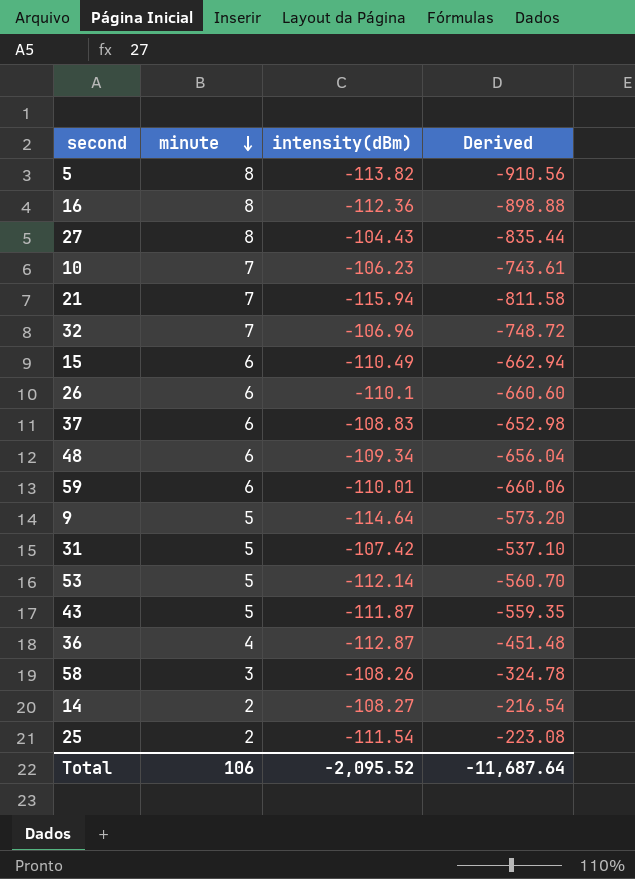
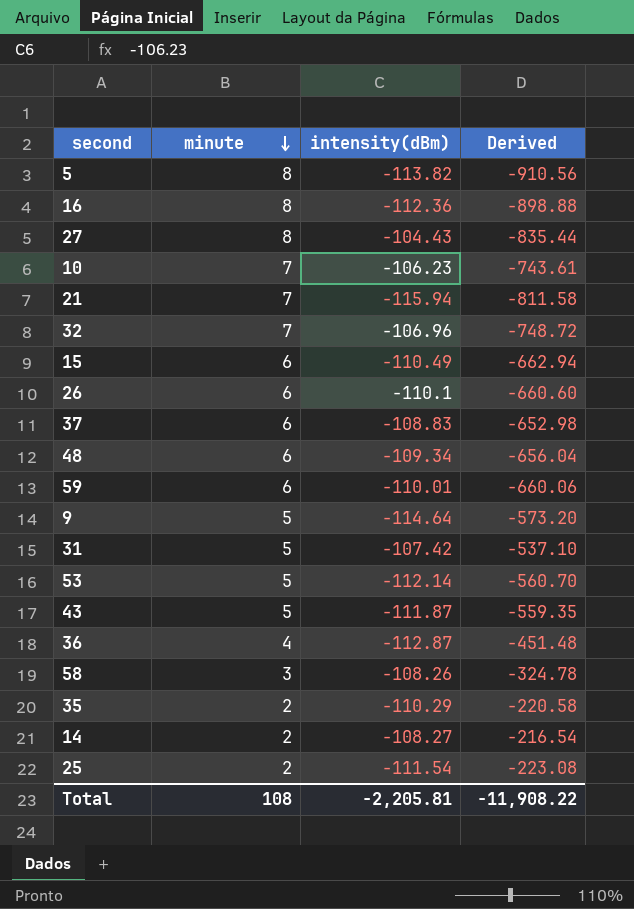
row 35: none -> 2 | -110.29 | -220.58
Total | minute: 106 -> 108
Total | intensity(dBm): -2,095.52 -> -2,205.81
Total | Derived: -11,687.64 -> -11,908.22

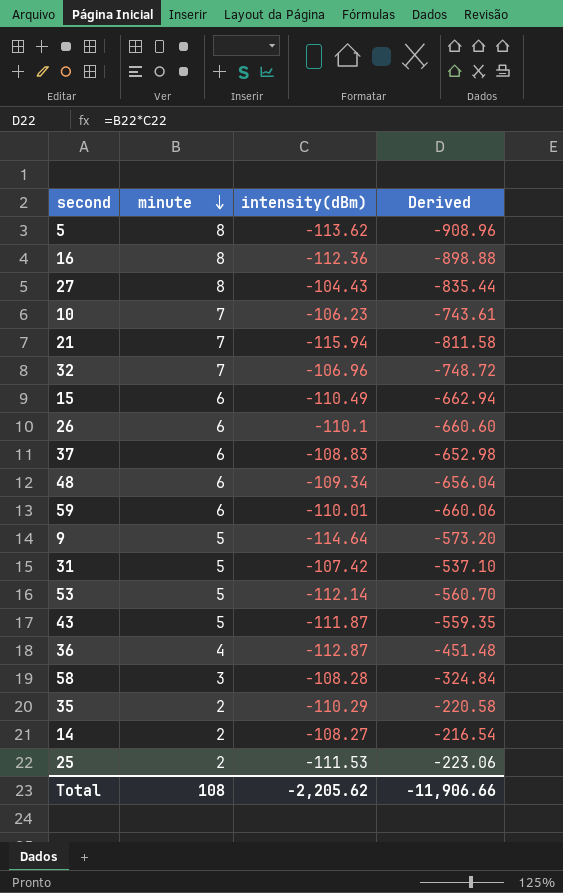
5 | intensity(dBm): -113.82 -> -113.62
5 | Derived: -910.56 -> -908.96
58 | intensity(dBm): -108.26 -> -108.28
58 | Derived: -324.78 -> -324.84
25 | intensity(dBm): -111.54 -> -111.53
25 | Derived: -223.08 -> -223.06
Total | intensity(dBm): -2,205.81 -> -2,205.62
Total | Derived: -11,908.22 -> -11,906.66

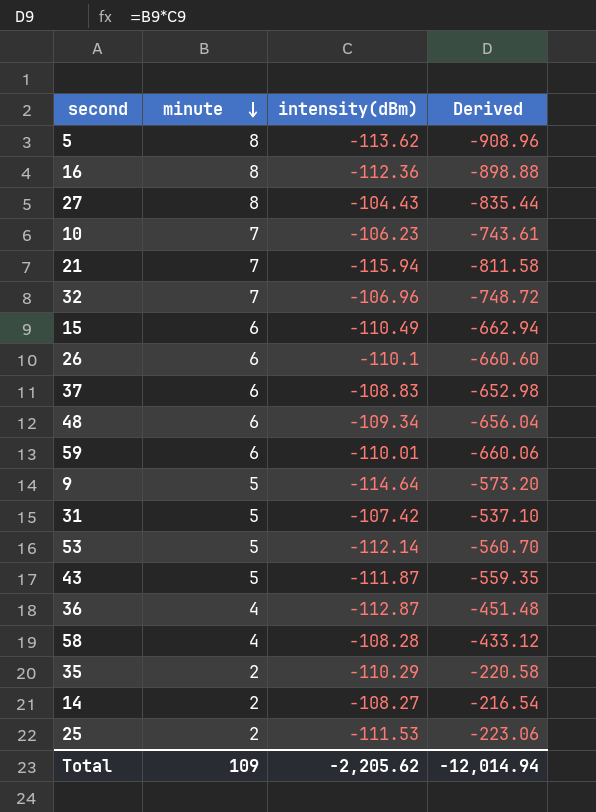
58 | minute: 3 -> 4
58 | Derived: -324.84 -> -433.12
Total | minute: 108 -> 109
Total | Derived: -11,906.66 -> -12,014.94

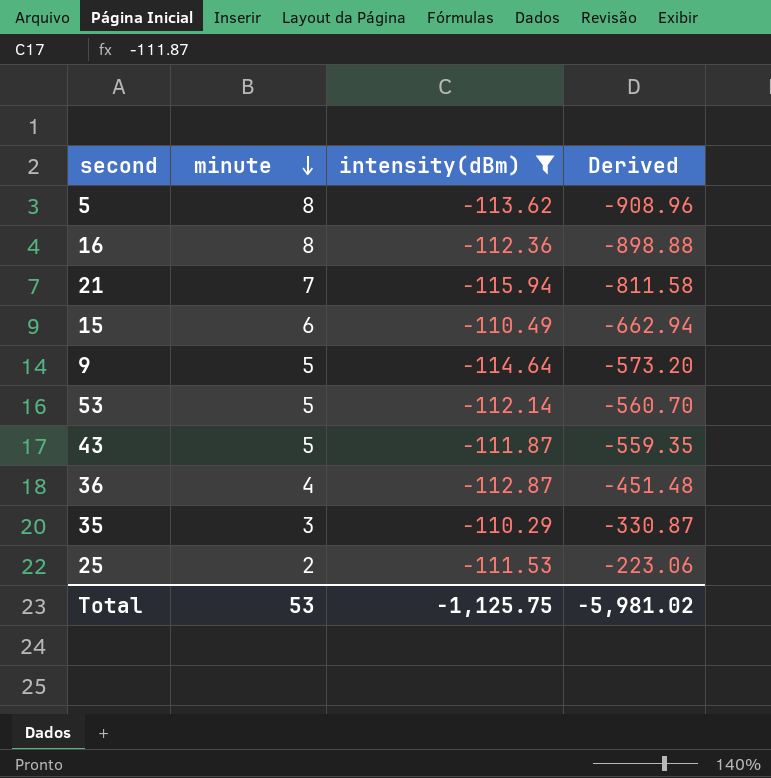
filter: none -> intensity(dBm) <= -110.29
35 | minute: 2 -> 3
35 | Derived: -220.58 -> -330.87
Total | minute: 109 -> 53
Total | intensity(dBm): -2,205.62 -> -1,125.75
Total | Derived: -12,014.94 -> -5,981.02

